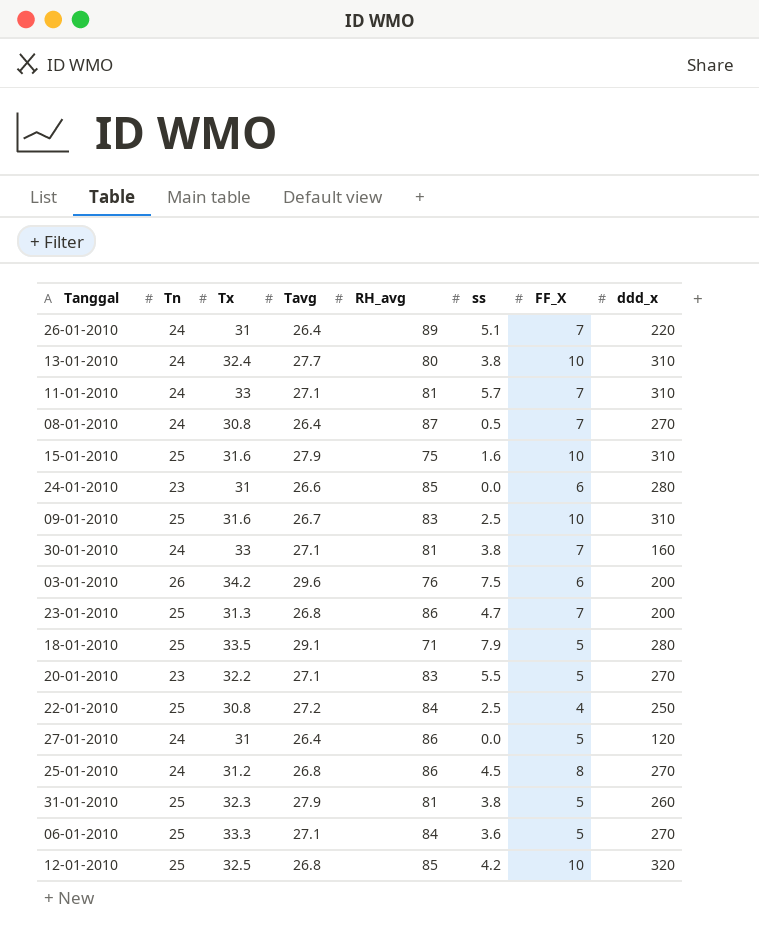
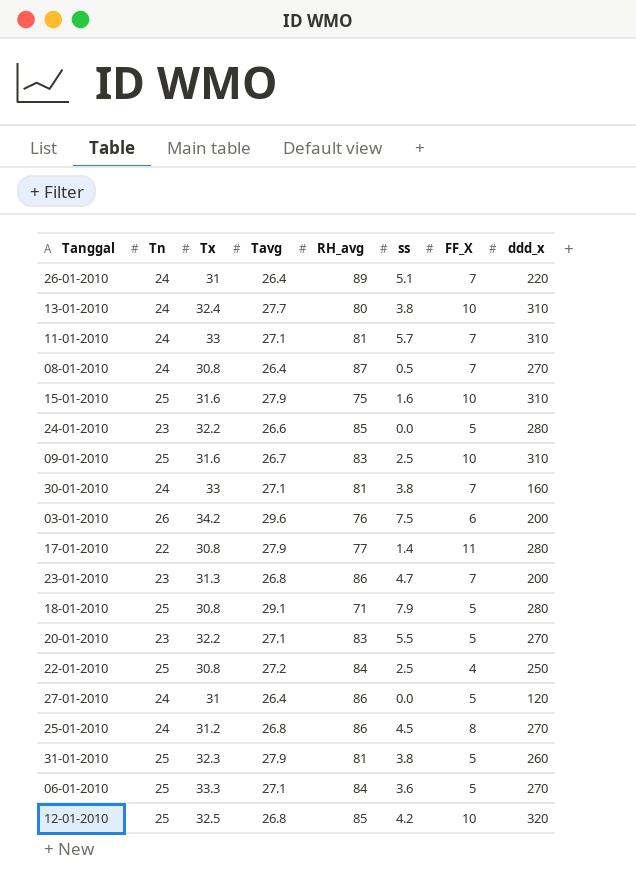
24-01-2010 | Tx: 31 -> 32.2
24-01-2010 | FF_X: 6 -> 5
row 17-01-2010: none -> 22 | 30.8 | 27.9 | 77 | 1.4 | 11 | 280
23-01-2010 | Tn: 25 -> 23
18-01-2010 | Tx: 33.5 -> 30.8

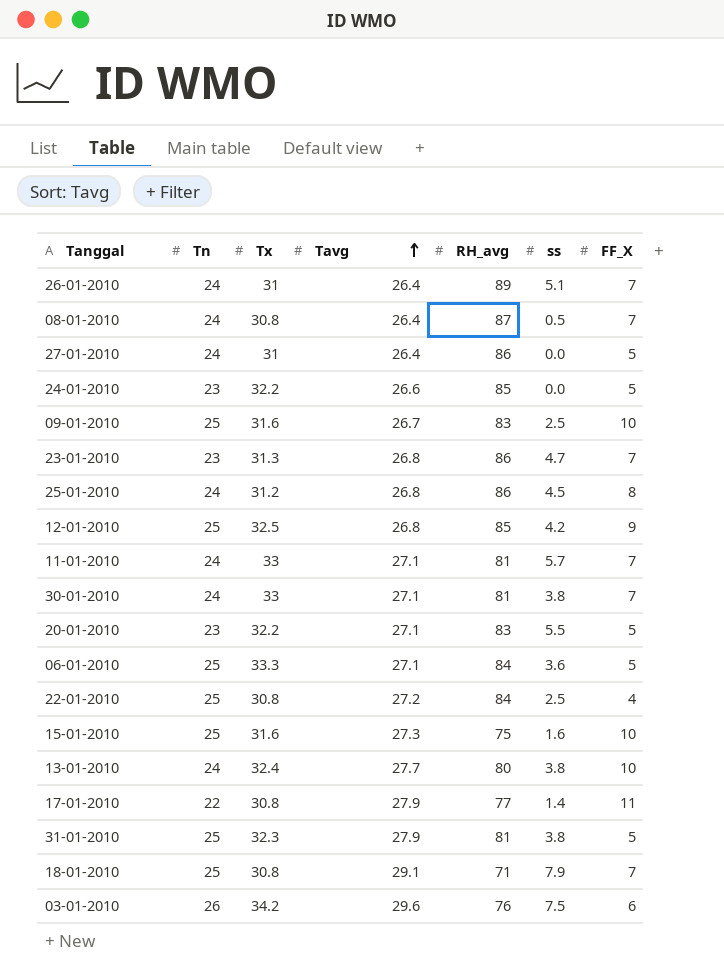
row order: none -> Tavg ascending
column ddd_x | position: 8 -> none
12-01-2010 | FF_X: 10 -> 9
15-01-2010 | Tavg: 27.9 -> 27.3
18-01-2010 | FF_X: 5 -> 7

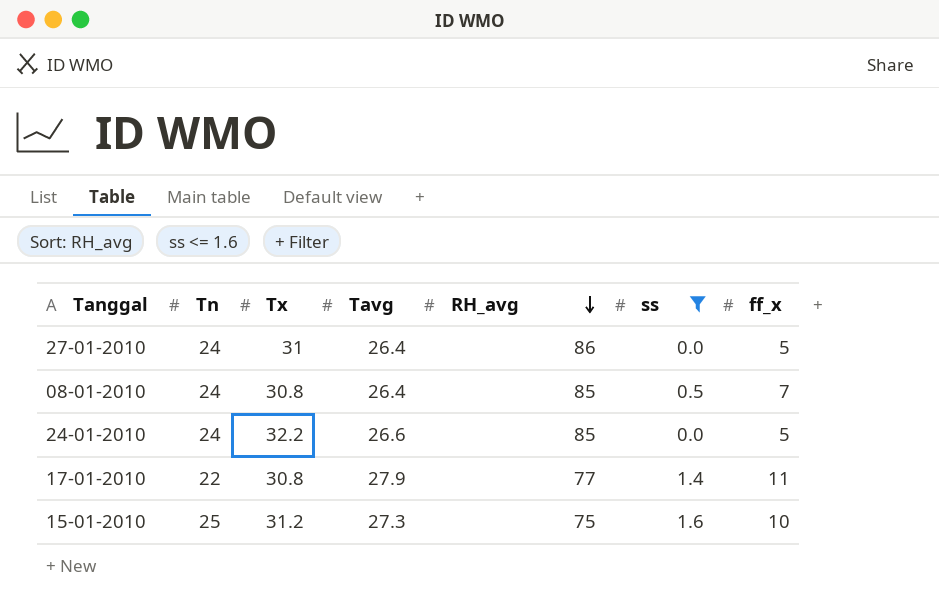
filter: none -> ss <= 1.6
row order: Tavg ascending -> RH_avg descending
column name: FF_X -> ff_x
08-01-2010 | RH_avg: 87 -> 85
24-01-2010 | Tn: 23 -> 24
15-01-2010 | Tx: 31.6 -> 31.2

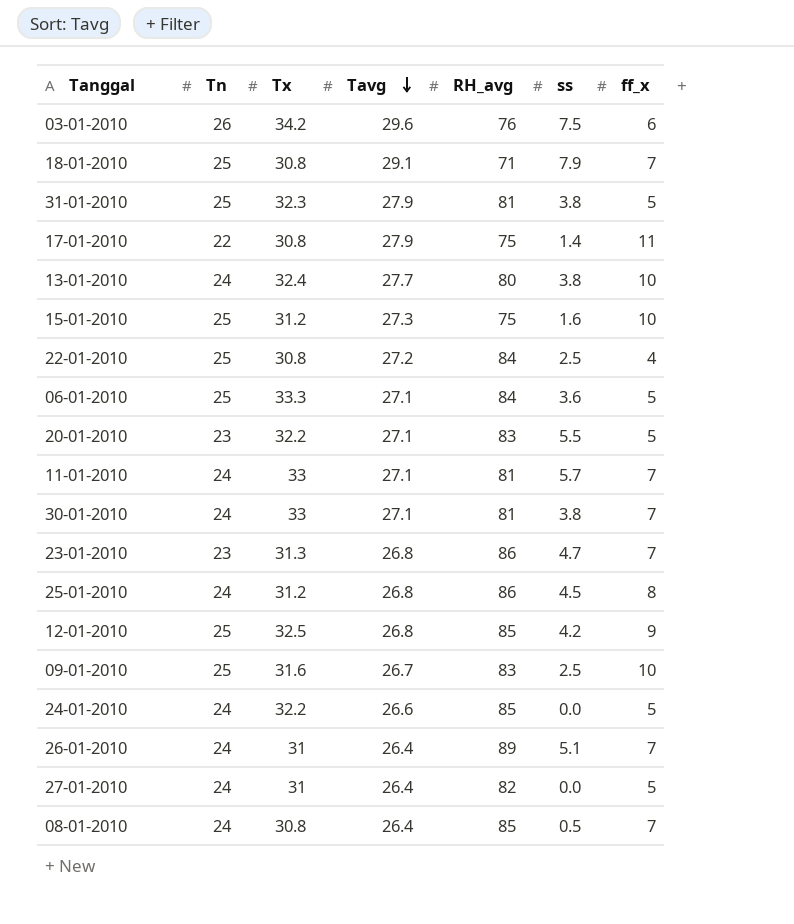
filter: ss <= 1.6 -> none
row order: RH_avg descending -> Tavg descending
17-01-2010 | RH_avg: 77 -> 75
27-01-2010 | RH_avg: 86 -> 82

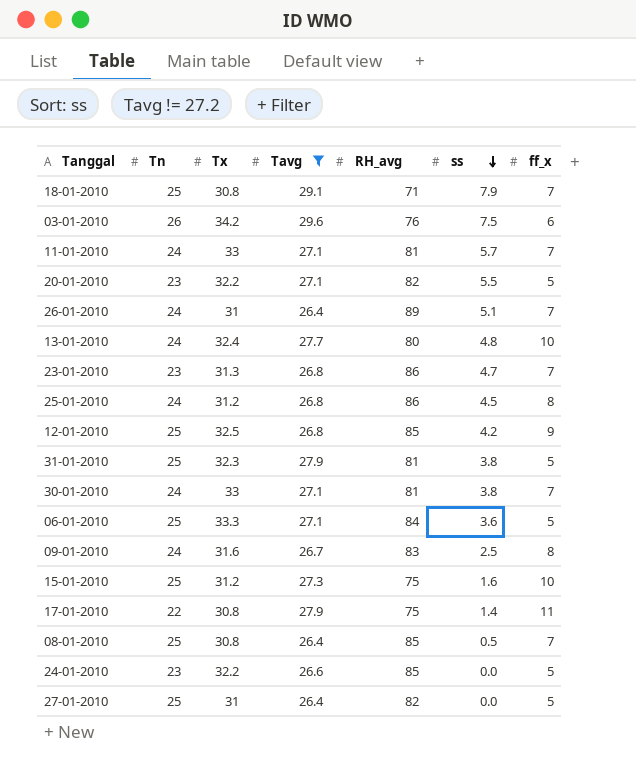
filter: none -> Tavg != 27.2
row order: Tavg descending -> ss descending
20-01-2010 | RH_avg: 83 -> 82
13-01-2010 | ss: 3.8 -> 4.8
09-01-2010 | Tn: 25 -> 24
09-01-2010 | ff_x: 10 -> 8
08-01-2010 | Tn: 24 -> 25
24-01-2010 | Tn: 24 -> 23
27-01-2010 | Tn: 24 -> 25

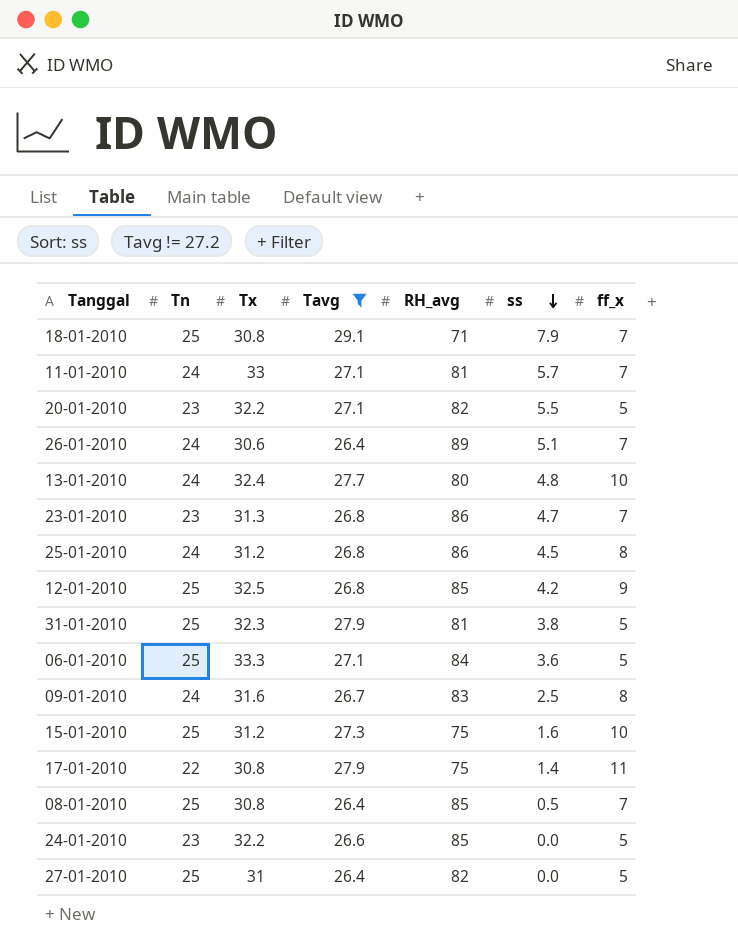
row 03-01-2010: 26 | 34.2 | 29.6 | 76 | 7.5 | 6 -> none
row 30-01-2010: 24 | 33 | 27.1 | 81 | 3.8 | 7 -> none
26-01-2010 | Tx: 31 -> 30.6

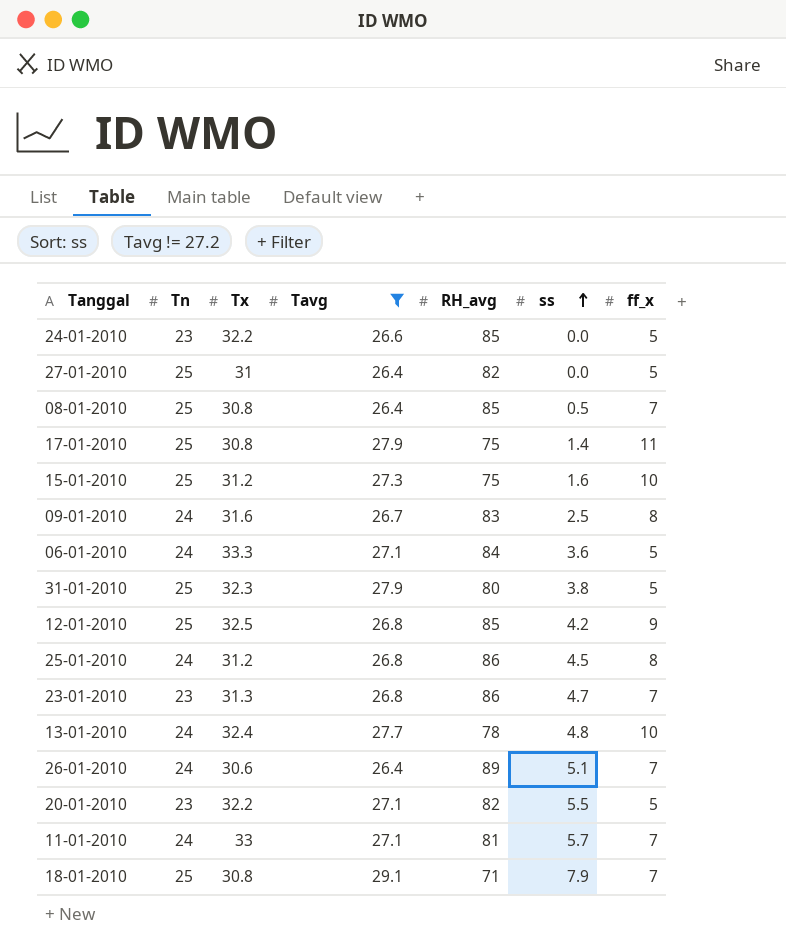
row order: ss descending -> ss ascending
17-01-2010 | Tn: 22 -> 25
06-01-2010 | Tn: 25 -> 24
31-01-2010 | RH_avg: 81 -> 80
13-01-2010 | RH_avg: 80 -> 78

